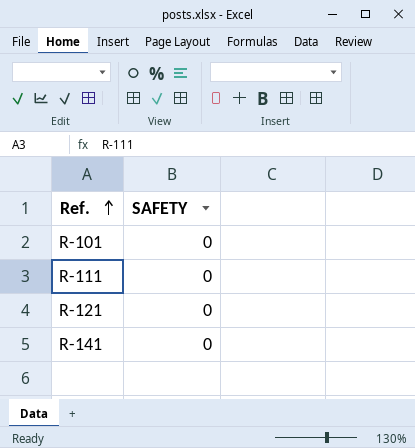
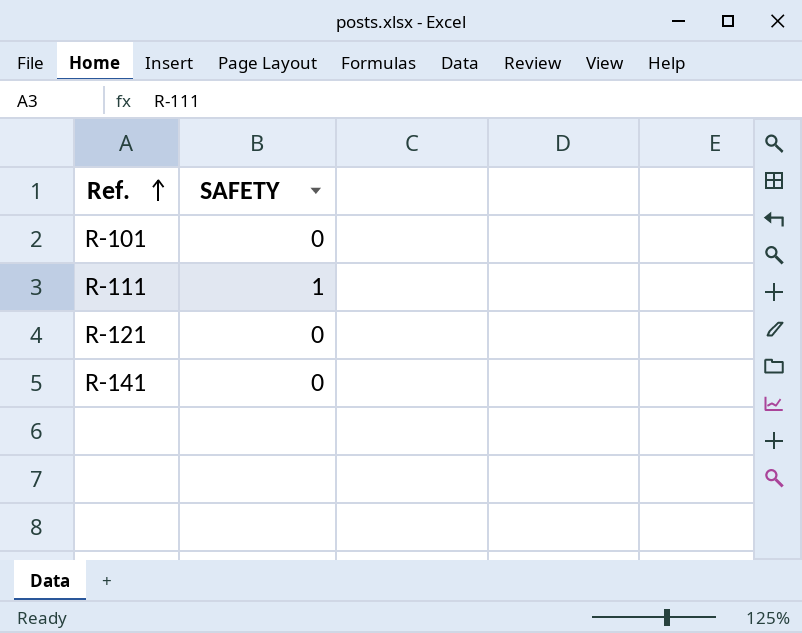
R-111 | SAFETY: 0 -> 1

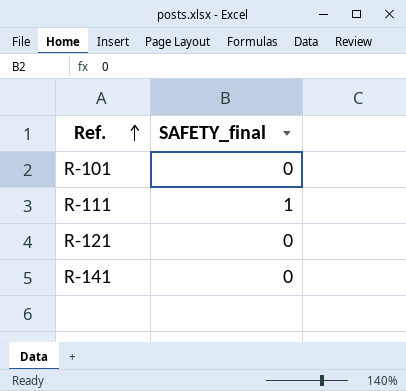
column name: SAFETY -> SAFETY_final

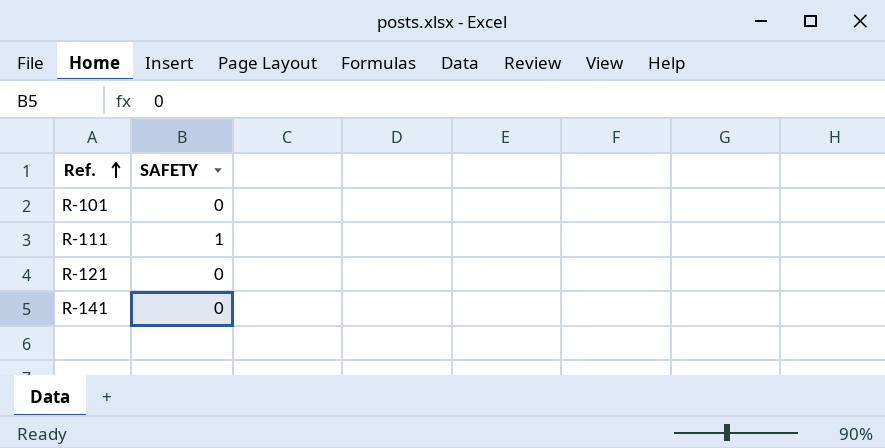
column name: SAFETY_final -> SAFETY

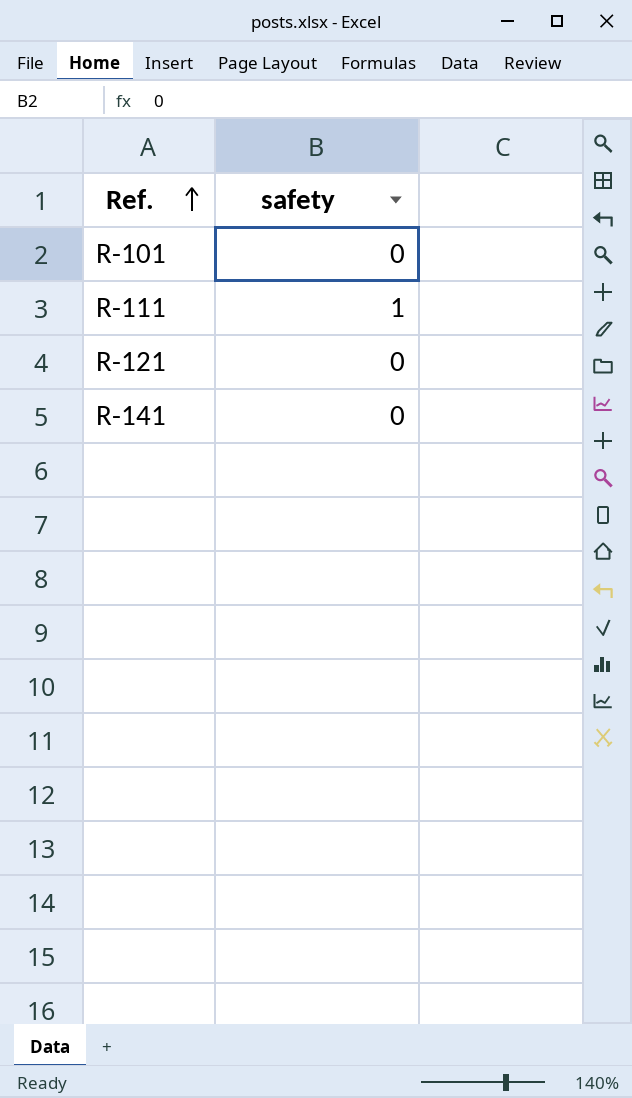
column name: SAFETY -> safety

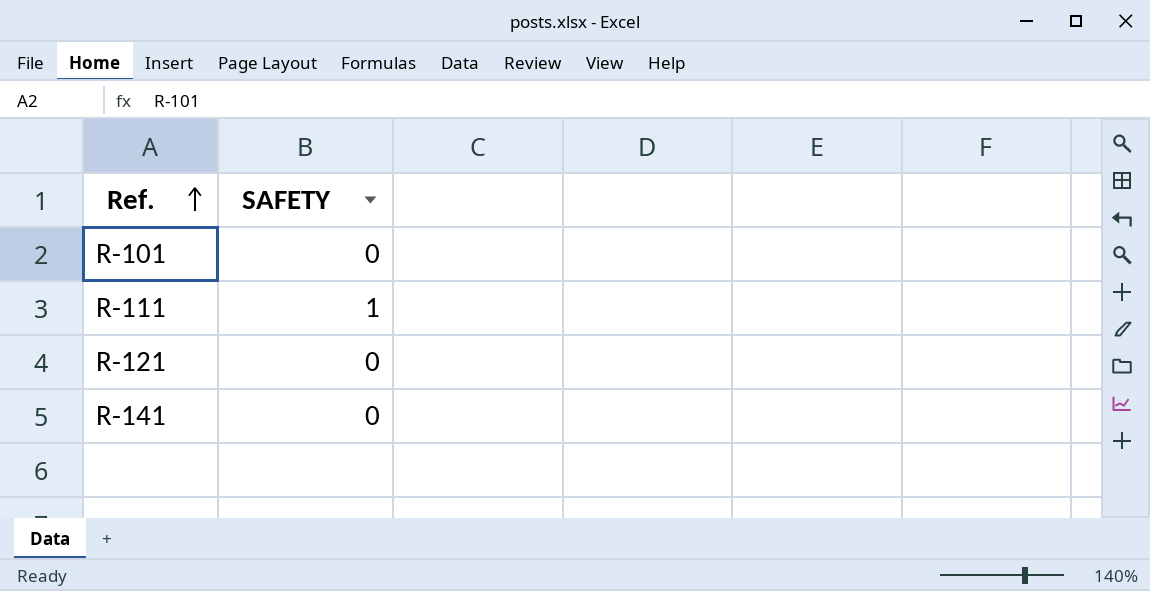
column name: safety -> SAFETY

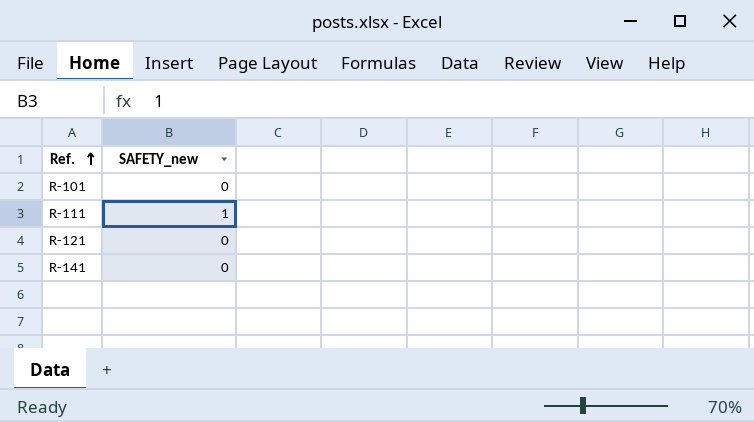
column name: SAFETY -> SAFETY_new

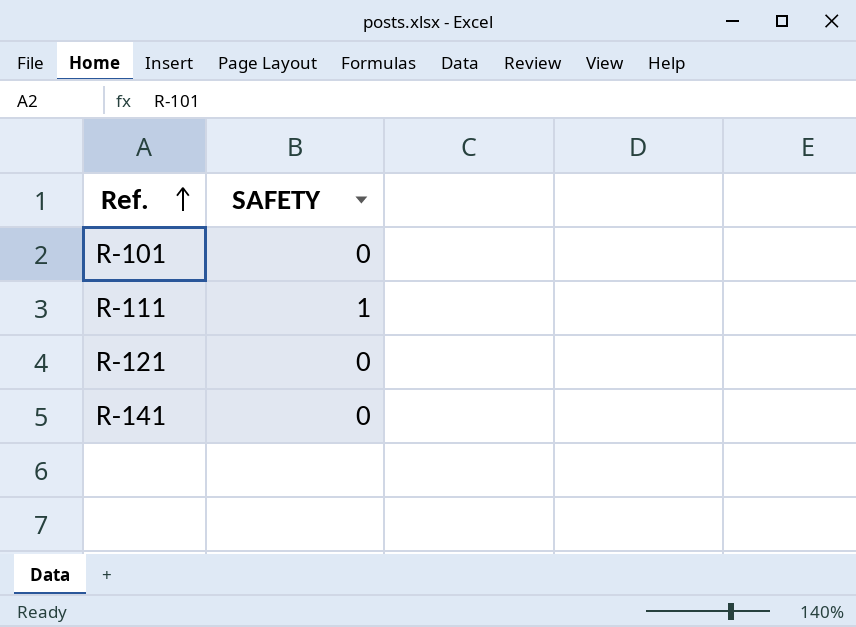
column name: SAFETY_new -> SAFETY

